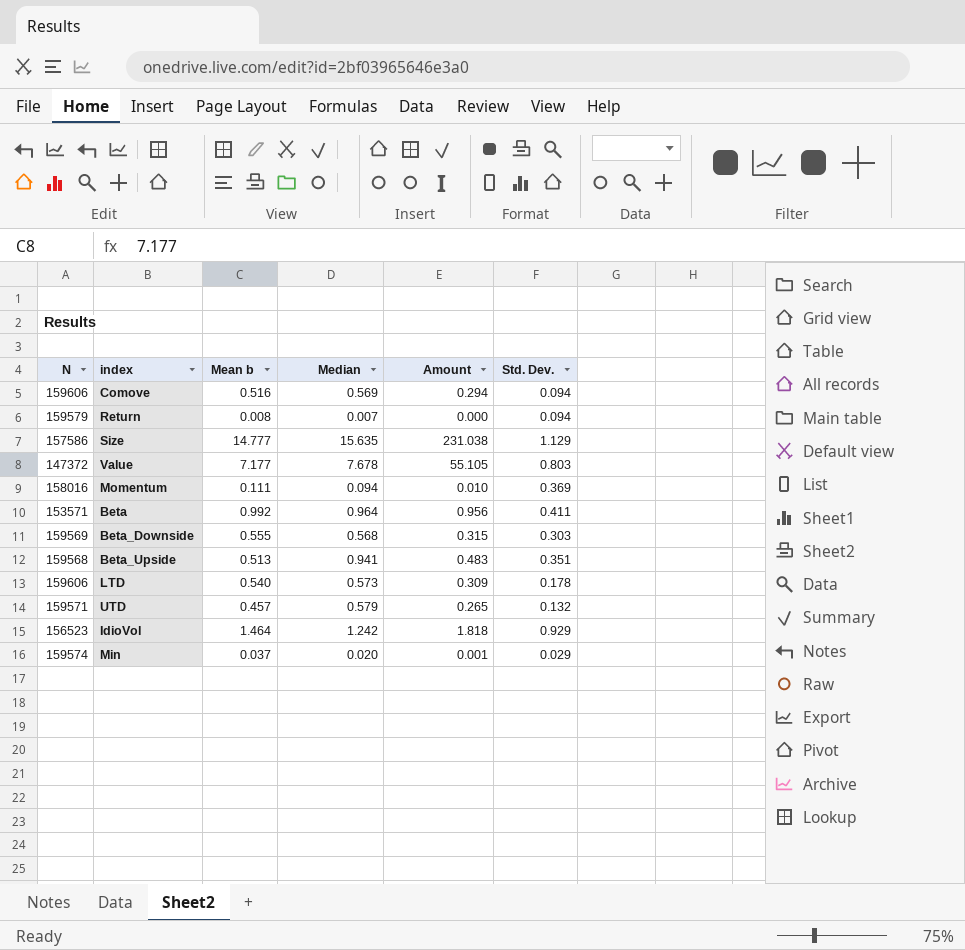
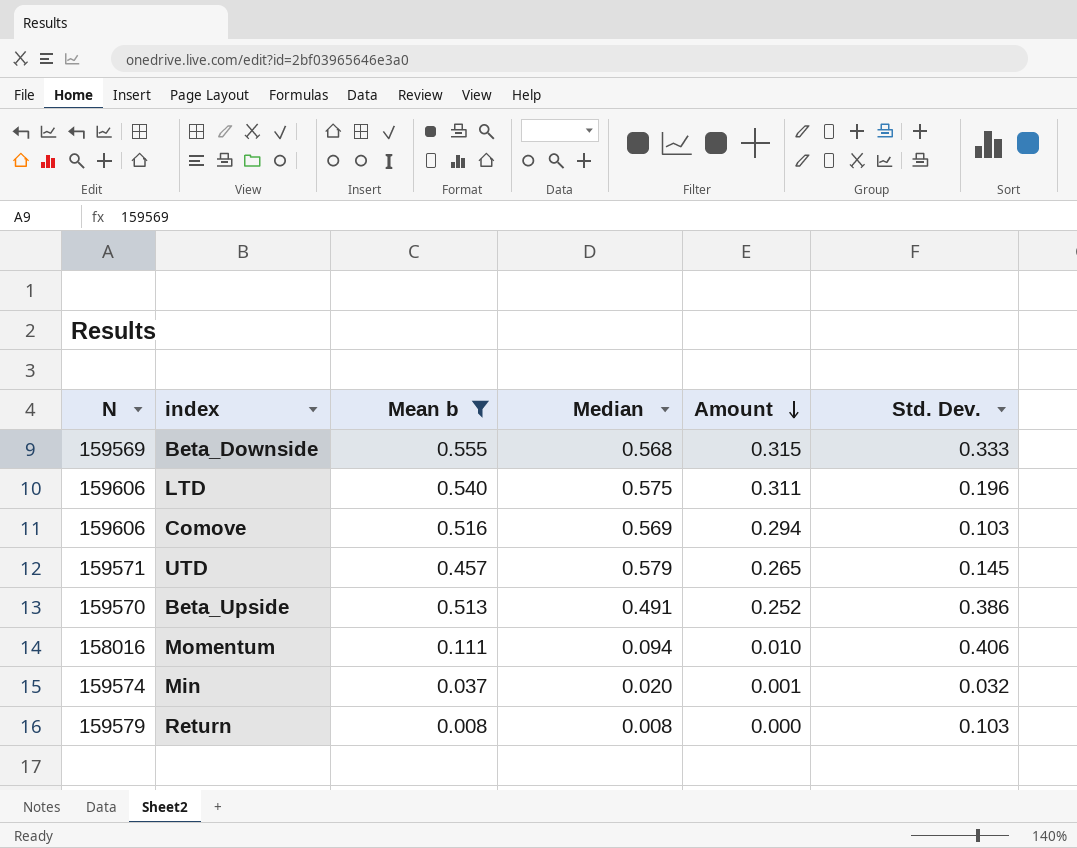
filter: none -> Mean b <= 0.555
row order: none -> Amount descending
Beta_Downside | Std. Dev.: 0.303 -> 0.333
LTD | Median: 0.573 -> 0.575
LTD | Amount: 0.309 -> 0.311
LTD | Std. Dev.: 0.178 -> 0.196
Comove | Std. Dev.: 0.094 -> 0.103
UTD | Std. Dev.: 0.132 -> 0.145
Beta_Upside | N: 159568 -> 159570
Beta_Upside | Median: 0.941 -> 0.491
Beta_Upside | Amount: 0.483 -> 0.252
Beta_Upside | Std. Dev.: 0.351 -> 0.386
Momentum | Std. Dev.: 0.369 -> 0.406
Min | Std. Dev.: 0.029 -> 0.032
Return | Median: 0.007 -> 0.008
Return | Std. Dev.: 0.094 -> 0.103

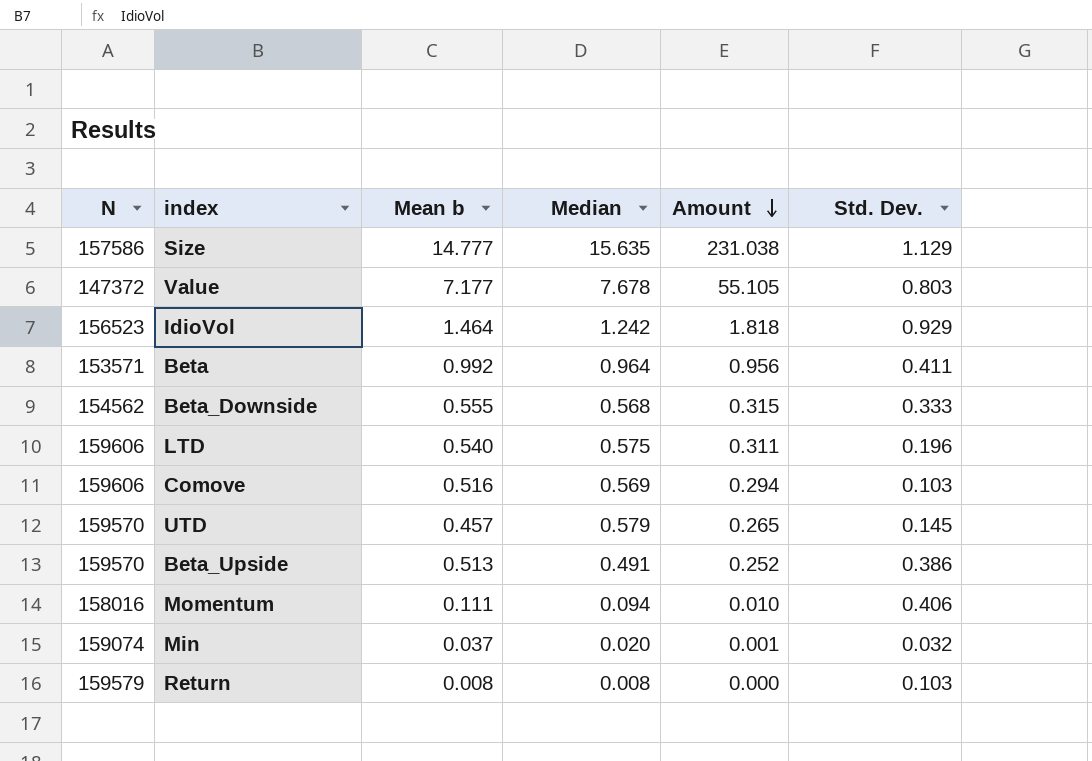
filter: Mean b <= 0.555 -> none
Beta_Downside | N: 159569 -> 154562
UTD | N: 159571 -> 159570
Min | N: 159574 -> 159074

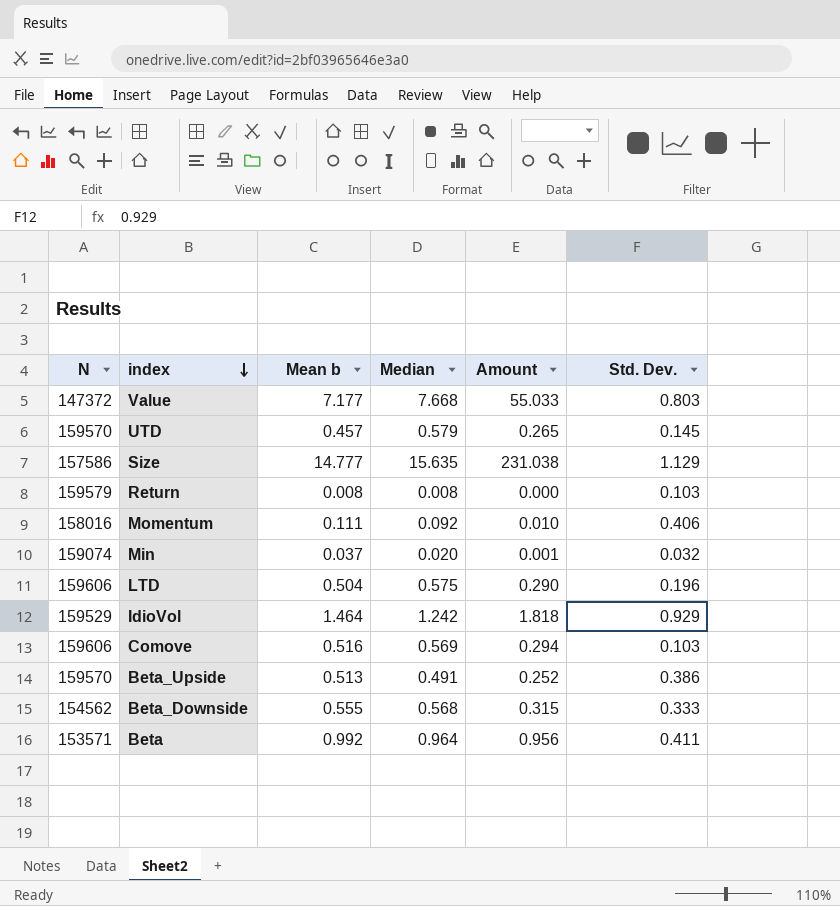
row order: Amount descending -> index descending
Value | Median: 7.678 -> 7.668
Value | Amount: 55.105 -> 55.033
Momentum | Median: 0.094 -> 0.092
LTD | Mean b: 0.540 -> 0.504
LTD | Amount: 0.311 -> 0.290
IdioVol | N: 156523 -> 159529

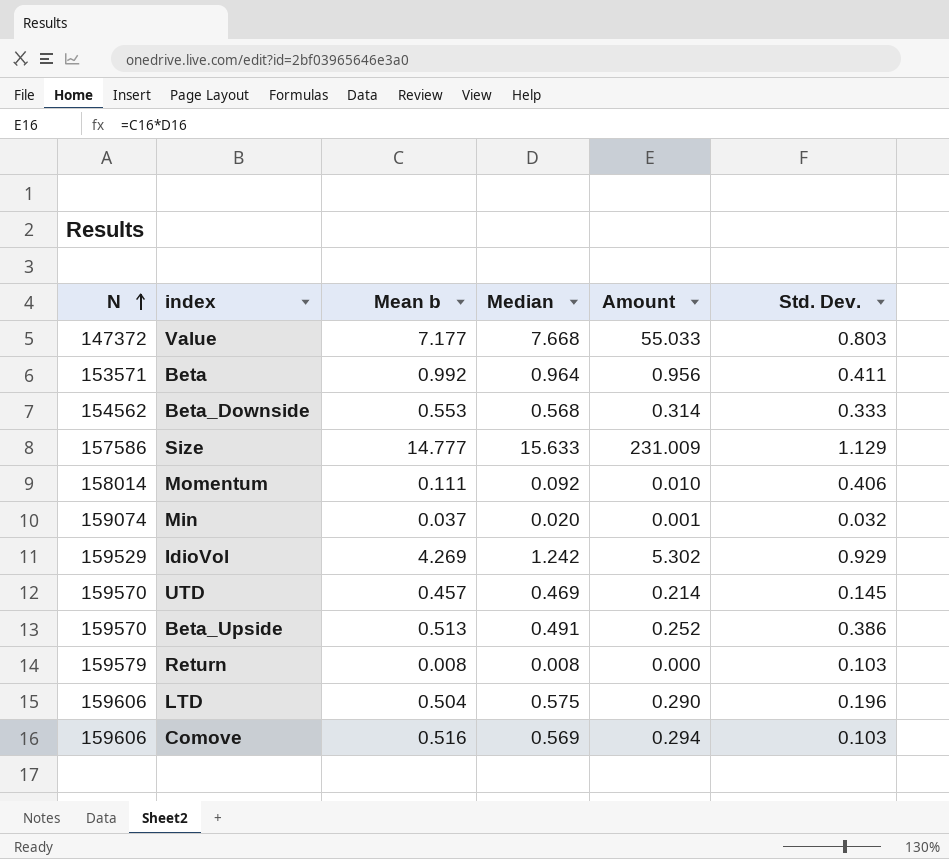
row order: index descending -> N ascending
Beta_Downside | Mean b: 0.555 -> 0.553
Beta_Downside | Amount: 0.315 -> 0.314
Size | Median: 15.635 -> 15.633
Size | Amount: 231.038 -> 231.009
Momentum | N: 158016 -> 158014
IdioVol | Mean b: 1.464 -> 4.269
IdioVol | Amount: 1.818 -> 5.302
UTD | Median: 0.579 -> 0.469
UTD | Amount: 0.265 -> 0.214

